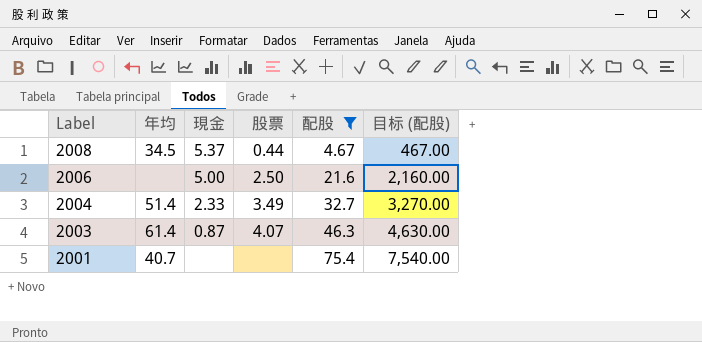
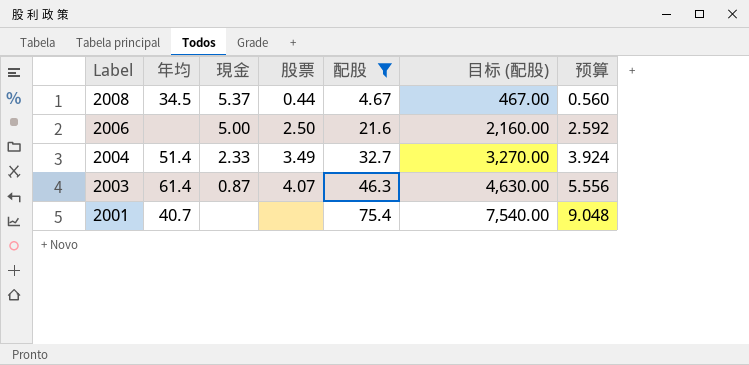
column 预算 | formula: none -> [配股] * 0.12

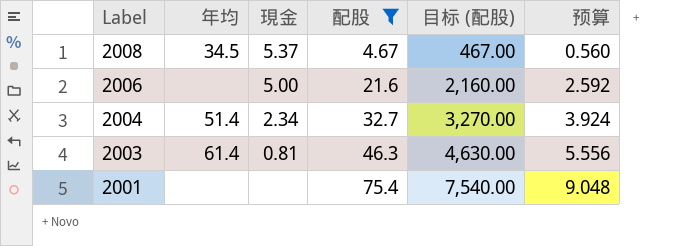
column 股票 | position: 4 -> none
2004 | 現金: 2.33 -> 2.34
2003 | 現金: 0.87 -> 0.81
2001 | 年均: 40.7 -> none

